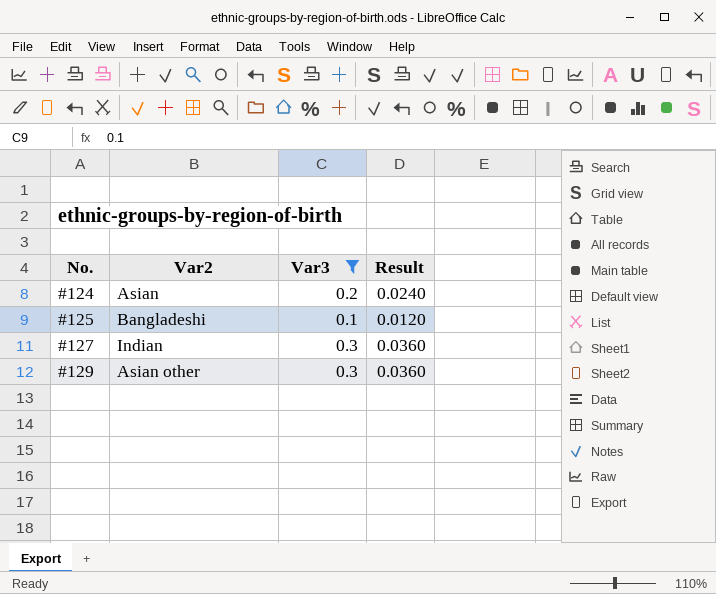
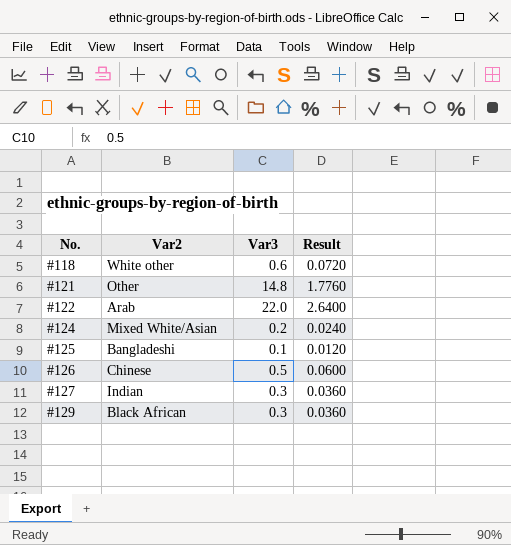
filter: Var3 <= 0.3 -> none
#124 | Var2: Asian -> Mixed White/Asian
#129 | Var2: Asian other -> Black African

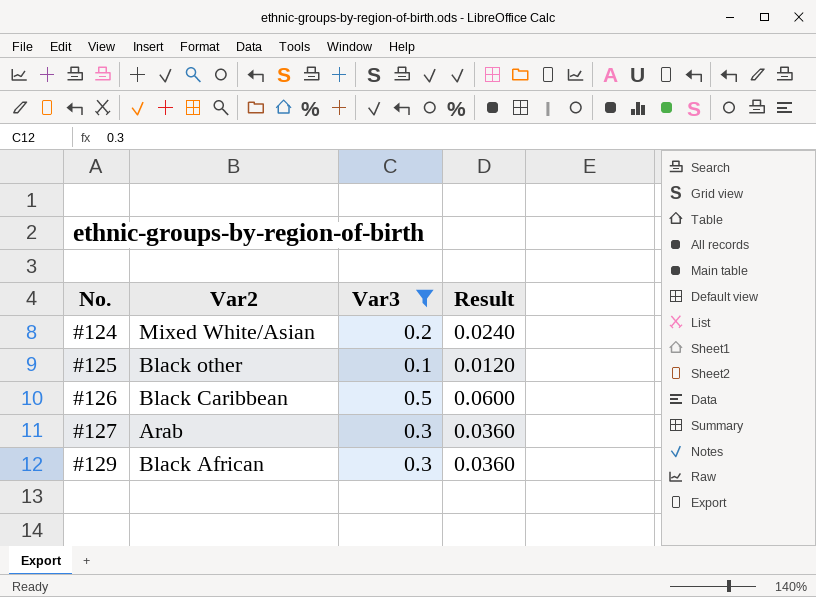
filter: none -> Var3 <= 0.5
#125 | Var2: Bangladeshi -> Black other
#126 | Var2: Chinese -> Black Caribbean
#127 | Var2: Indian -> Arab

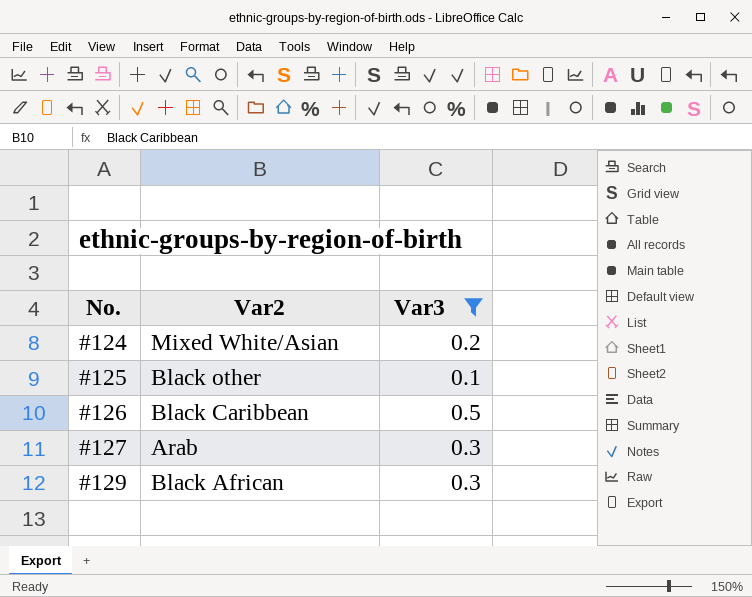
column Result | formula: [Var3] * 0.12 -> none

